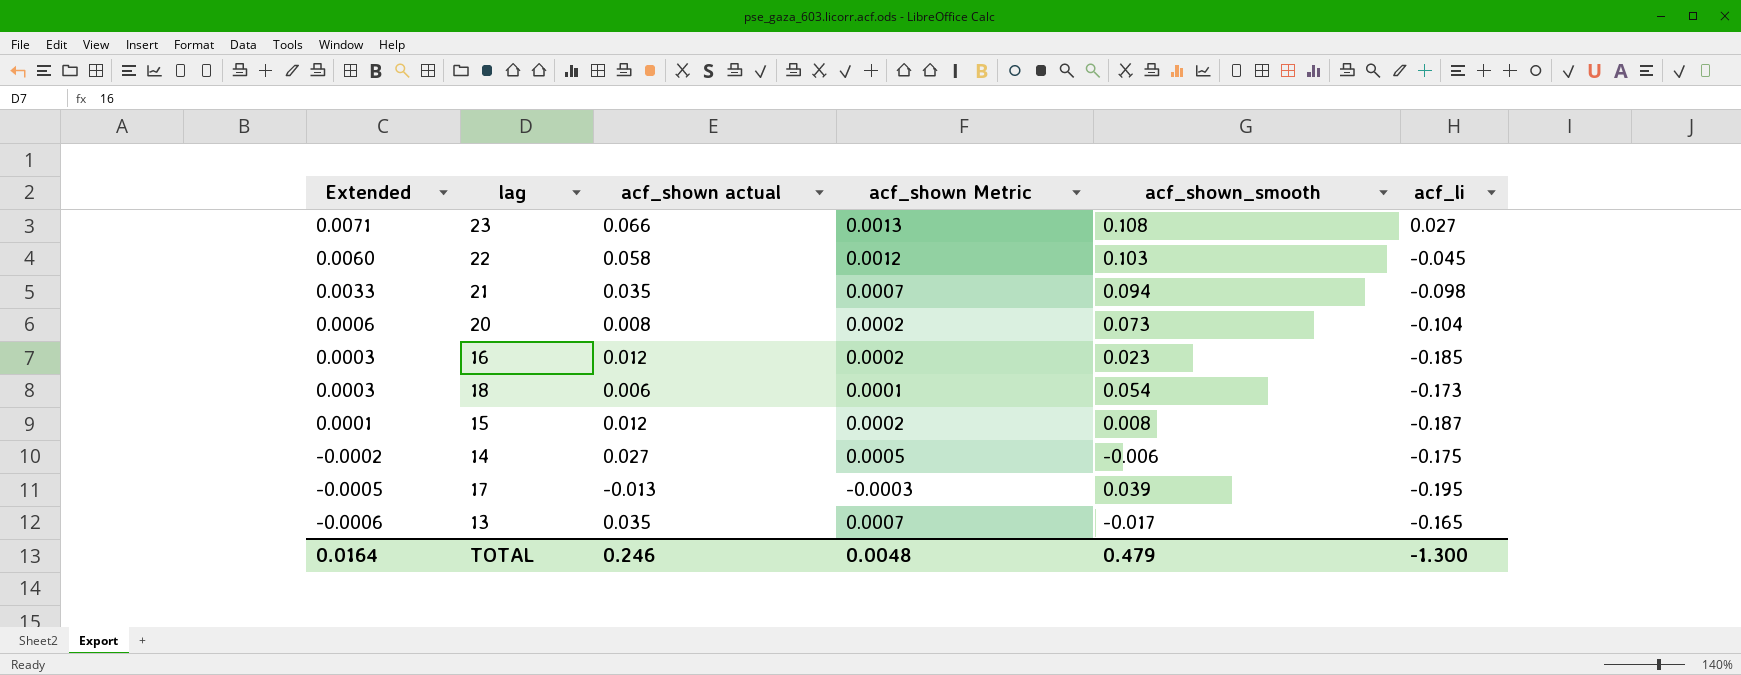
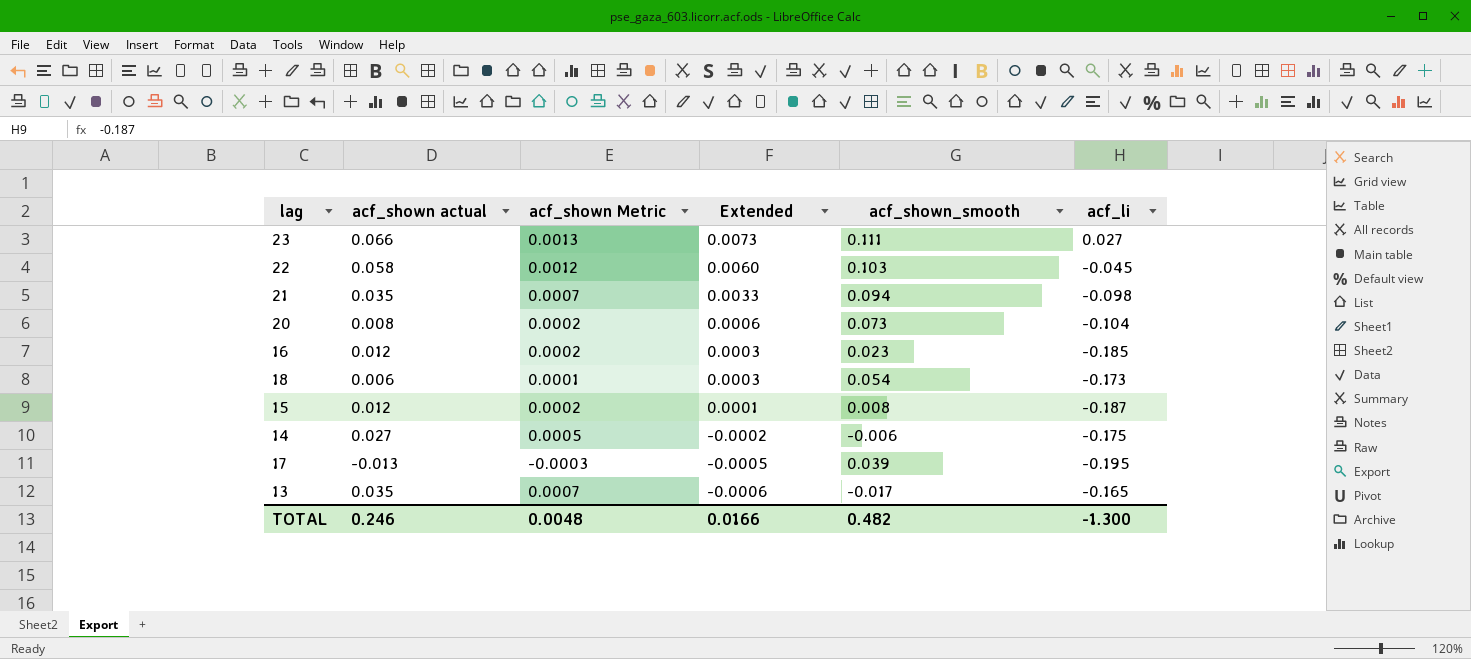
column Extended | position: 1 -> 4
23 | Extended: 0.0071 -> 0.0073
23 | acf_shown_smooth: 0.108 -> 0.111
TOTAL | Extended: 0.0164 -> 0.0166
TOTAL | acf_shown_smooth: 0.479 -> 0.482

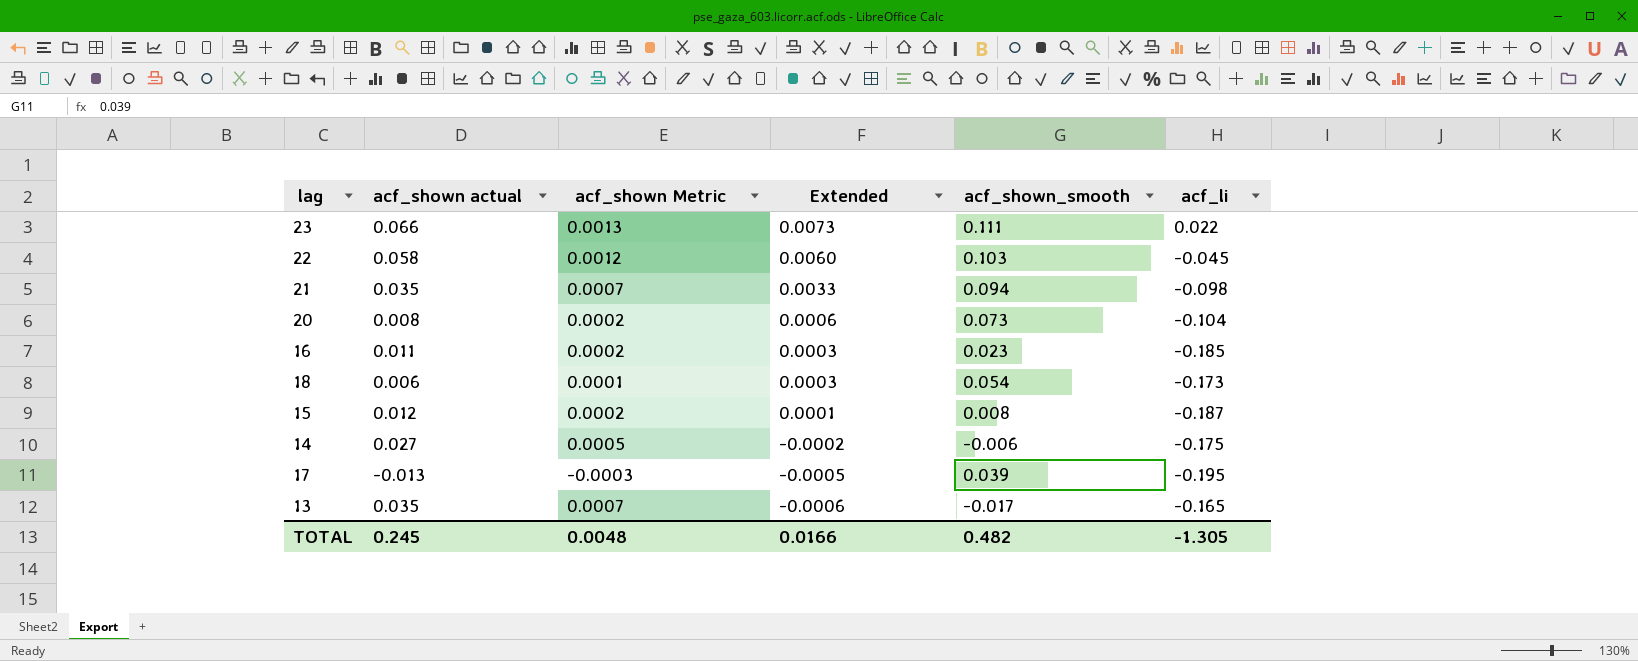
23 | acf_li: 0.027 -> 0.022
16 | acf_shown actual: 0.012 -> 0.011
TOTAL | acf_shown actual: 0.246 -> 0.245
TOTAL | acf_li: -1.300 -> -1.305

